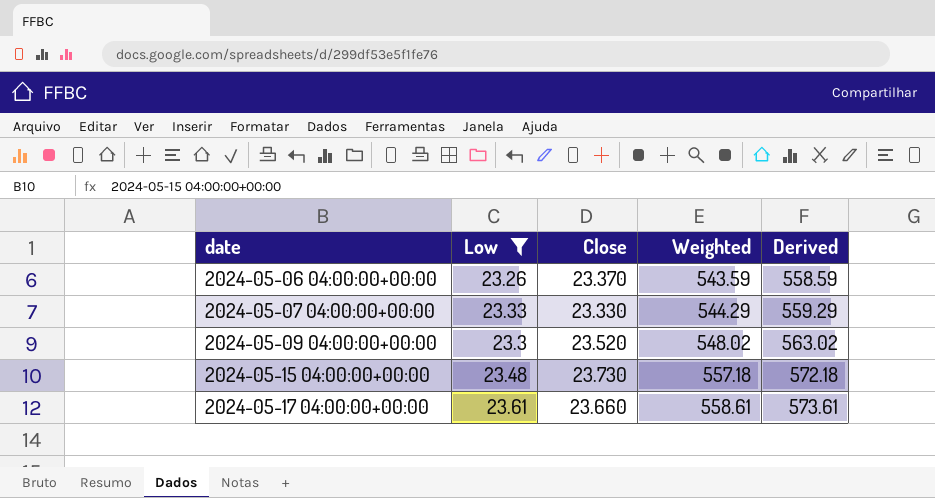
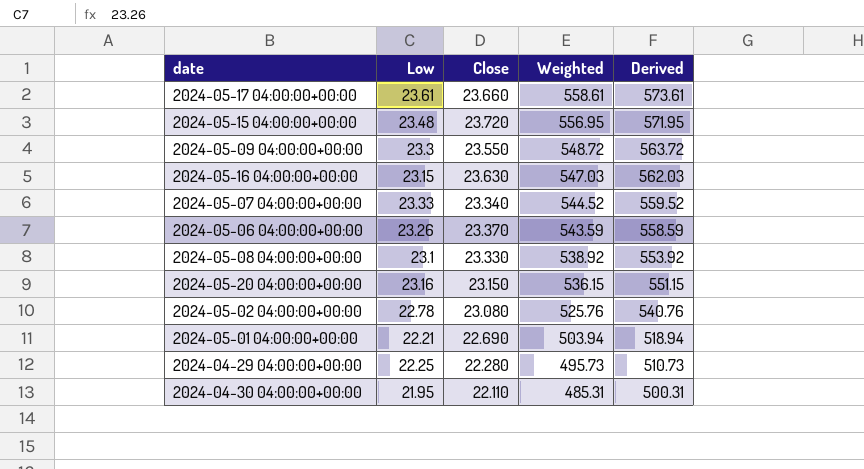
filter: Low >= 23.26 -> none
row order: date ascending -> Weighted descending
2024-05-15 04:00:00+00:00 | Close: 23.730 -> 23.720
2024-05-15 04:00:00+00:00 | Weighted: 557.18 -> 556.95
2024-05-15 04:00:00+00:00 | Derived: 572.18 -> 571.95
2024-05-09 04:00:00+00:00 | Close: 23.520 -> 23.550
2024-05-09 04:00:00+00:00 | Weighted: 548.02 -> 548.72
2024-05-09 04:00:00+00:00 | Derived: 563.02 -> 563.72
2024-05-07 04:00:00+00:00 | Close: 23.330 -> 23.340
2024-05-07 04:00:00+00:00 | Weighted: 544.29 -> 544.52
2024-05-07 04:00:00+00:00 | Derived: 559.29 -> 559.52

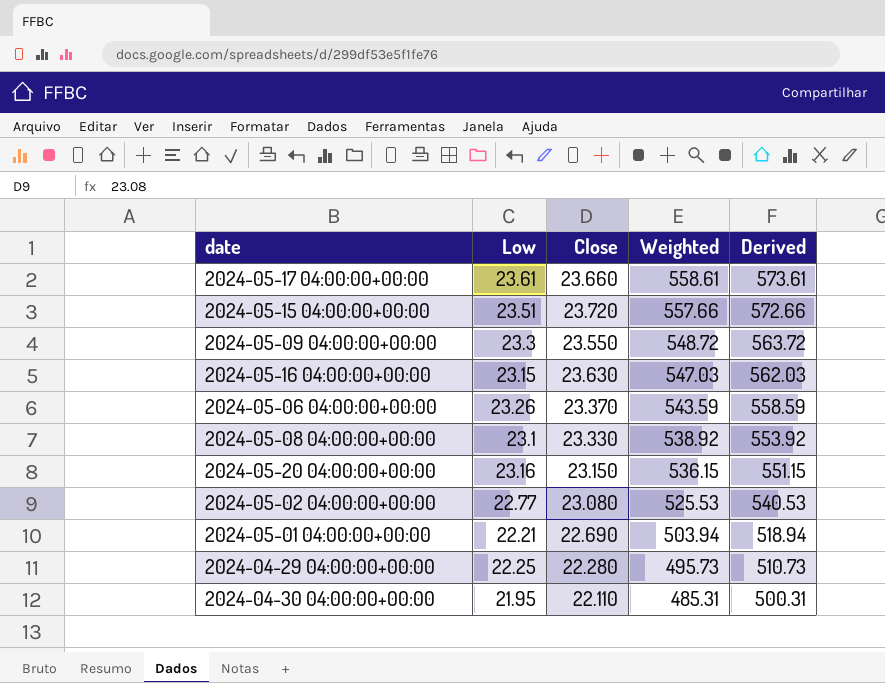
row 2024-05-07 04:00:00+00:00: 23.33 | 23.340 | 544.52 | 559.52 -> none
2024-05-15 04:00:00+00:00 | Low: 23.48 -> 23.51
2024-05-15 04:00:00+00:00 | Weighted: 556.95 -> 557.66
2024-05-15 04:00:00+00:00 | Derived: 571.95 -> 572.66
2024-05-02 04:00:00+00:00 | Low: 22.78 -> 22.77
2024-05-02 04:00:00+00:00 | Weighted: 525.76 -> 525.53
2024-05-02 04:00:00+00:00 | Derived: 540.76 -> 540.53

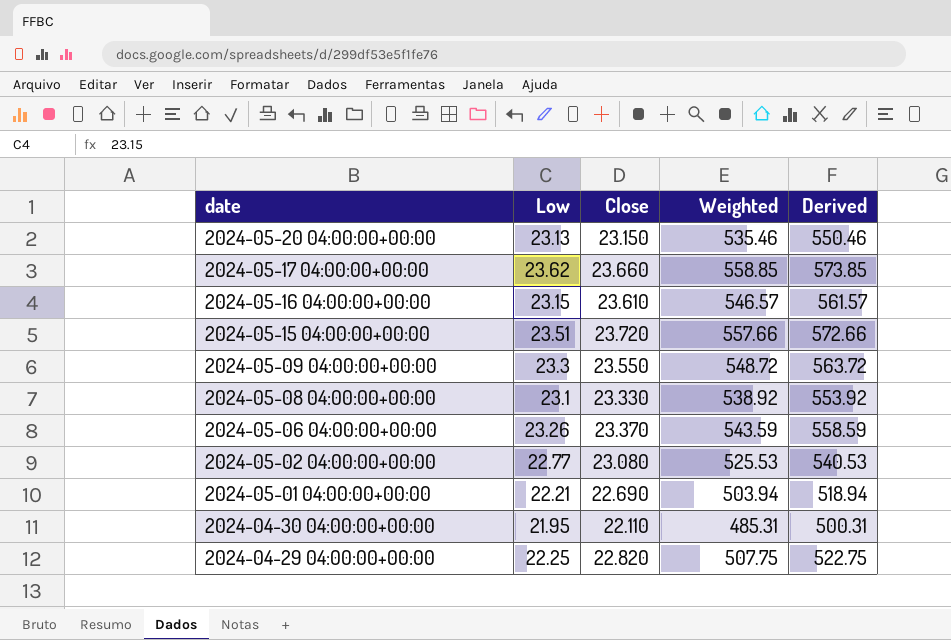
row order: Weighted descending -> date descending
2024-05-20 04:00:00+00:00 | Low: 23.16 -> 23.13
2024-05-20 04:00:00+00:00 | Weighted: 536.15 -> 535.46
2024-05-20 04:00:00+00:00 | Derived: 551.15 -> 550.46
2024-05-17 04:00:00+00:00 | Low: 23.61 -> 23.62
2024-05-17 04:00:00+00:00 | Weighted: 558.61 -> 558.85
2024-05-17 04:00:00+00:00 | Derived: 573.61 -> 573.85
2024-05-16 04:00:00+00:00 | Close: 23.630 -> 23.610
2024-05-16 04:00:00+00:00 | Weighted: 547.03 -> 546.57
2024-05-16 04:00:00+00:00 | Derived: 562.03 -> 561.57
2024-04-29 04:00:00+00:00 | Close: 22.280 -> 22.820
2024-04-29 04:00:00+00:00 | Weighted: 495.73 -> 507.75
2024-04-29 04:00:00+00:00 | Derived: 510.73 -> 522.75

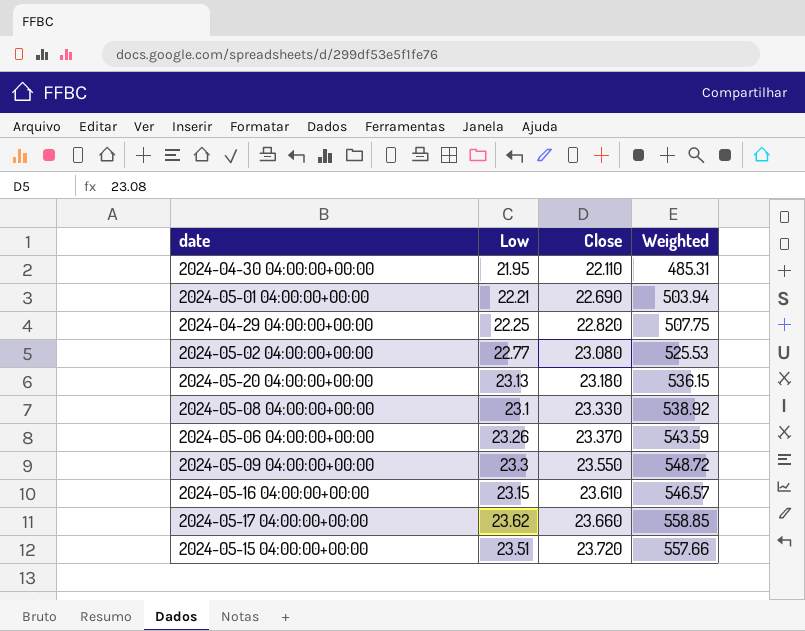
row order: date descending -> Close ascending
column Derived | formula: [Weighted] + 15 -> none
2024-05-20 04:00:00+00:00 | Close: 23.150 -> 23.180
2024-05-20 04:00:00+00:00 | Weighted: 535.46 -> 536.15

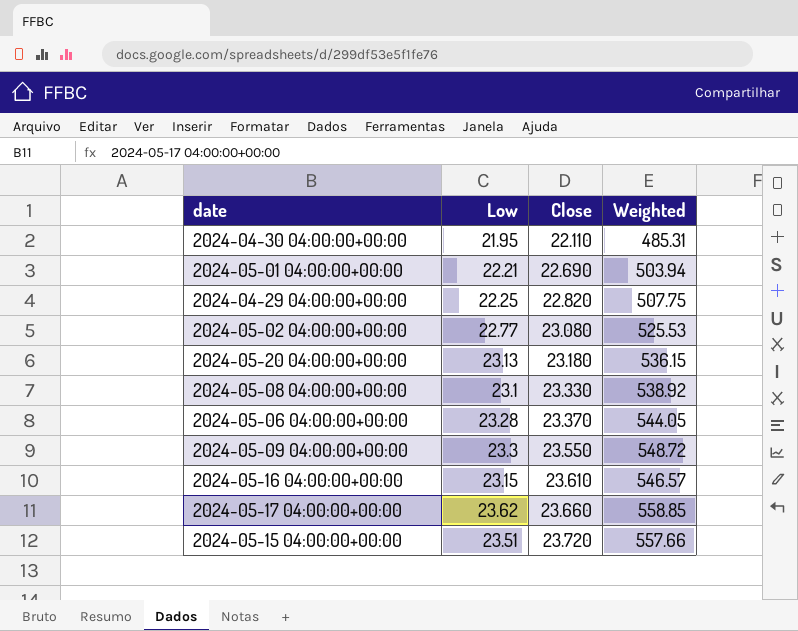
2024-05-06 04:00:00+00:00 | Low: 23.26 -> 23.28
2024-05-06 04:00:00+00:00 | Weighted: 543.59 -> 544.05

